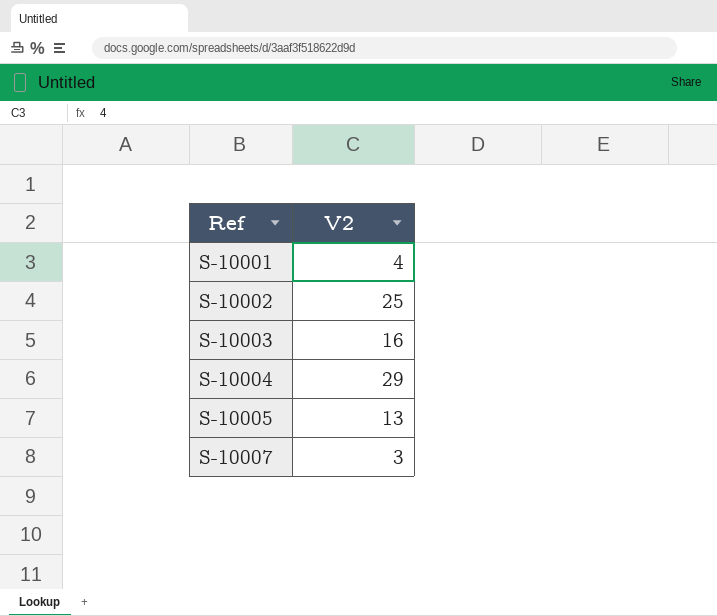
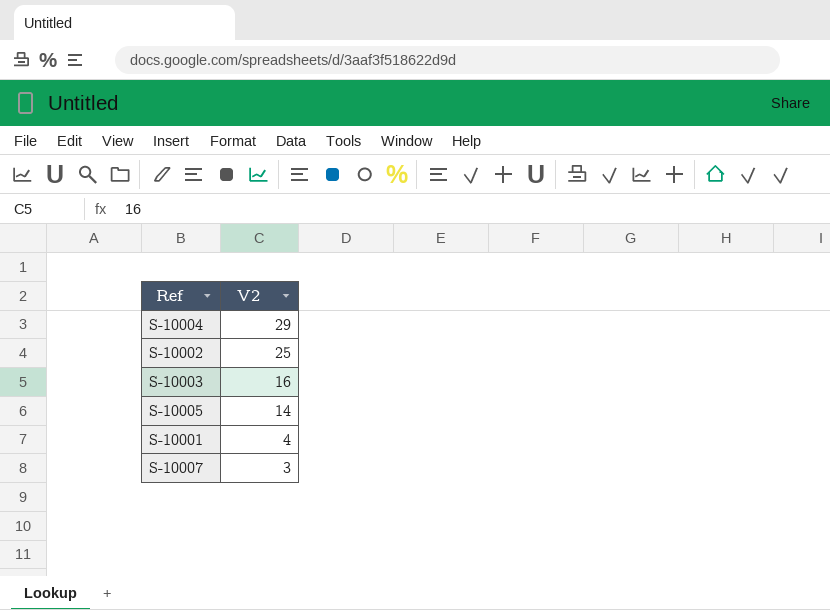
row order: Ref ascending -> V2 descending
S-10005 | V2: 13 -> 14

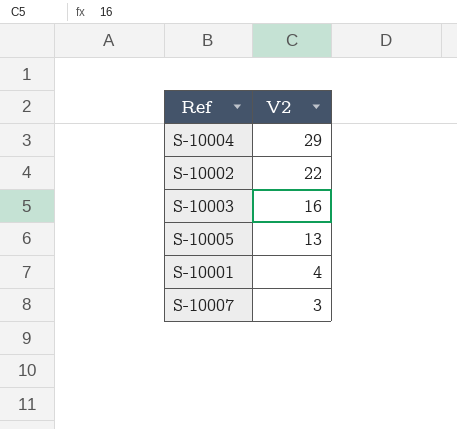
S-10002 | V2: 25 -> 22
S-10005 | V2: 14 -> 13

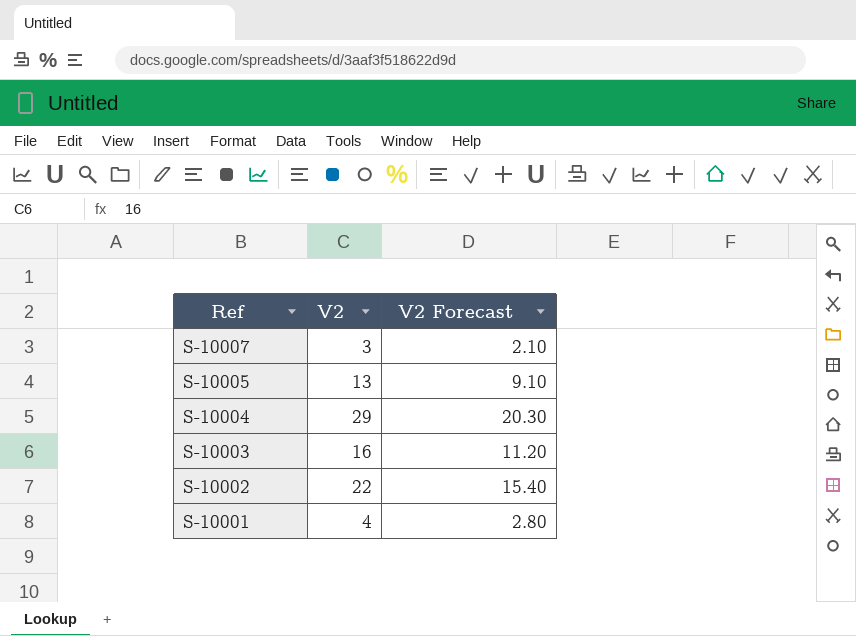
row order: V2 descending -> Ref descending
column V2 Forecast | formula: none -> [V2] * 0.7

